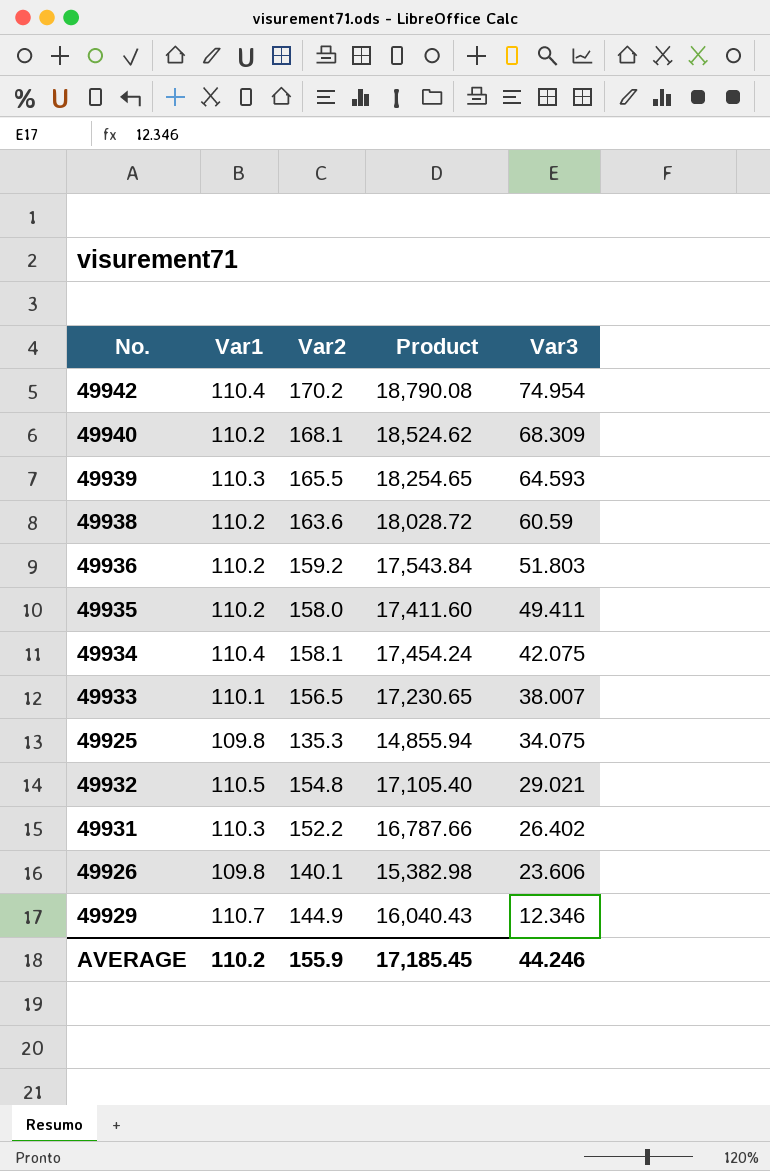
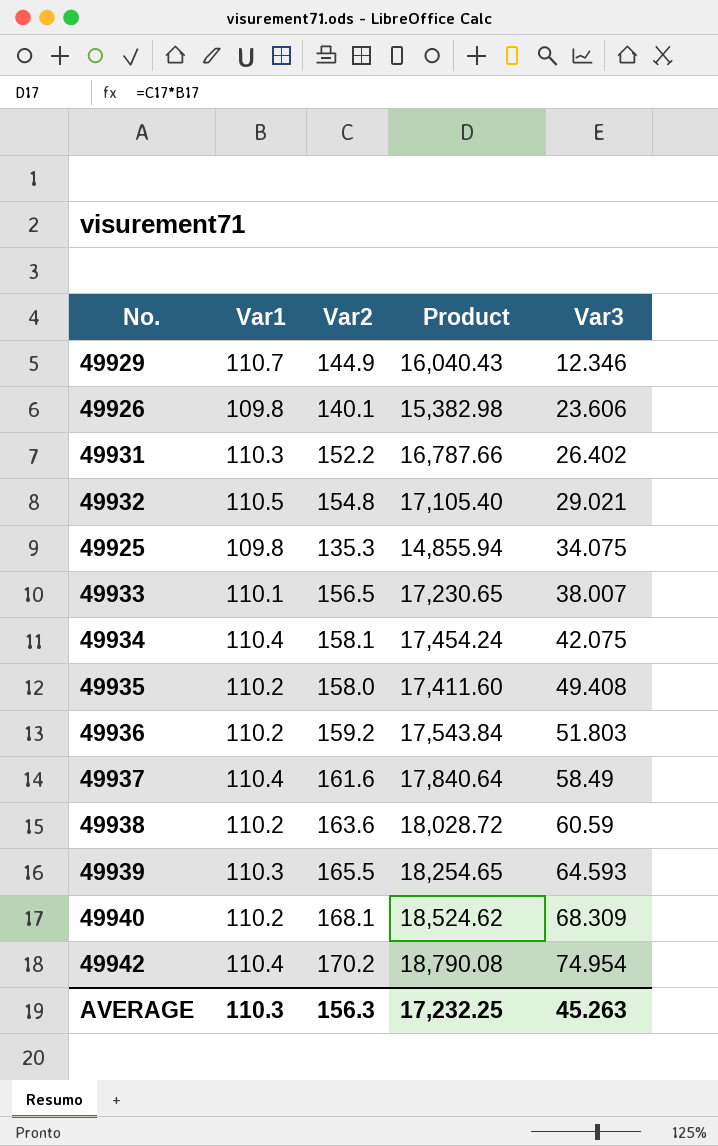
row order: Var3 descending -> Var3 ascending
49935 | Var3: 49.411 -> 49.408
row 49937: none -> 110.4 | 161.6 | 17,840.64 | 58.49
AVERAGE | Var1: 110.2 -> 110.3
AVERAGE | Var2: 155.9 -> 156.3
AVERAGE | Product: 17,185.45 -> 17,232.25
AVERAGE | Var3: 44.246 -> 45.263

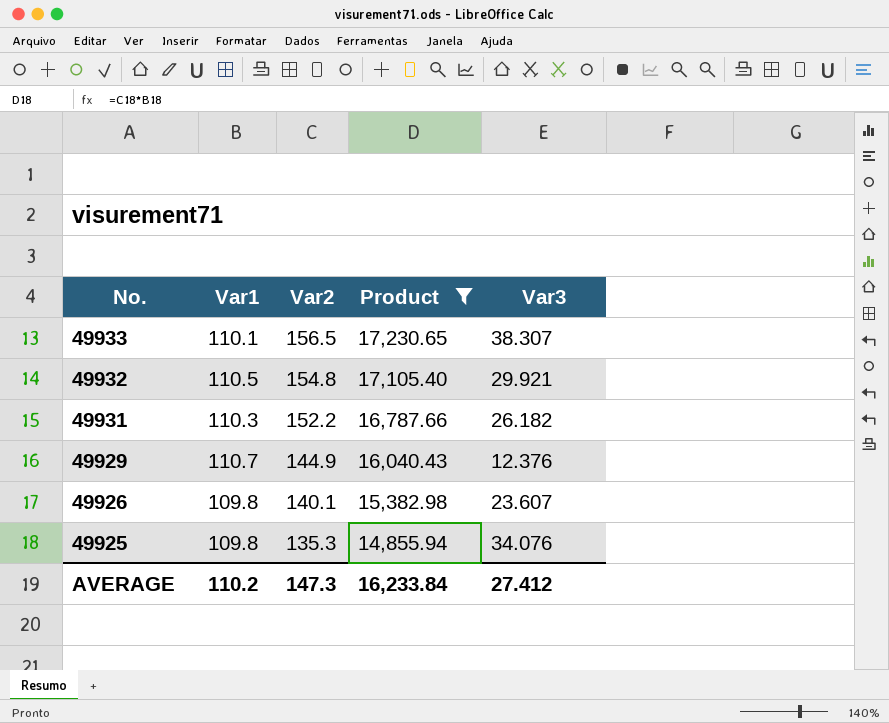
filter: none -> Product <= 17,230.65
row order: Var3 ascending -> No. descending
49933 | Var3: 38.007 -> 38.307
49932 | Var3: 29.021 -> 29.921
49931 | Var3: 26.402 -> 26.182
49929 | Var3: 12.346 -> 12.376
49926 | Var3: 23.606 -> 23.607
49925 | Var3: 34.075 -> 34.076
AVERAGE | Var1: 110.3 -> 110.2
AVERAGE | Var2: 156.3 -> 147.3
AVERAGE | Product: 17,232.25 -> 16,233.84
AVERAGE | Var3: 45.263 -> 27.412

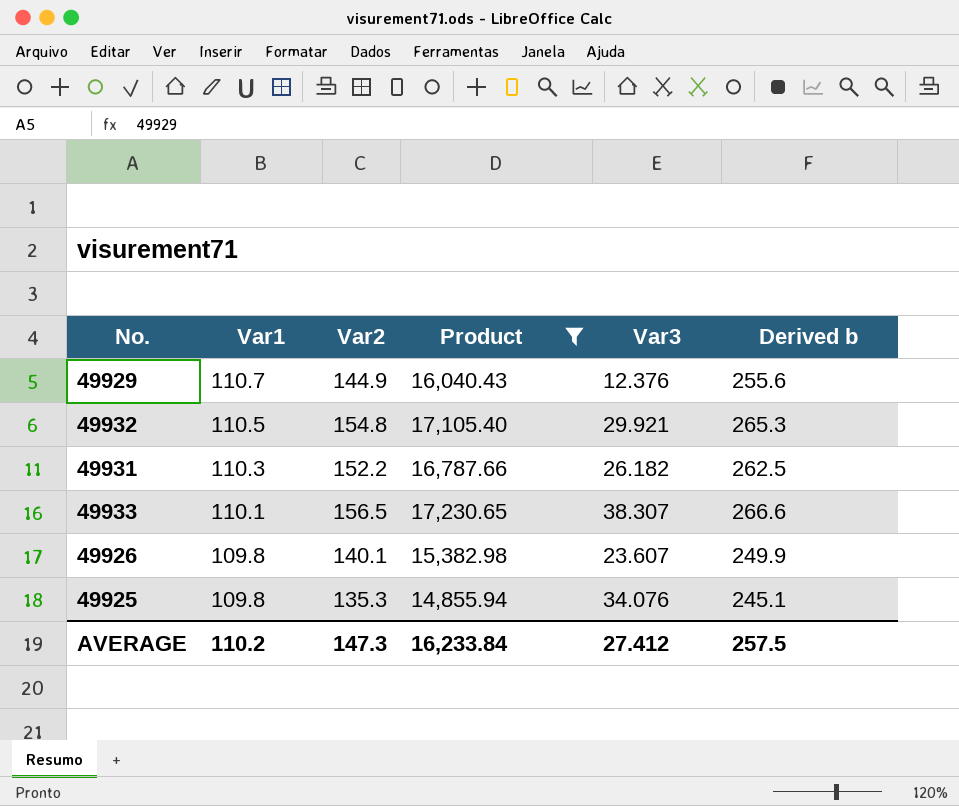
row order: No. descending -> Var1 descending
column Derived b | formula: none -> [Var1] + [Var2]

